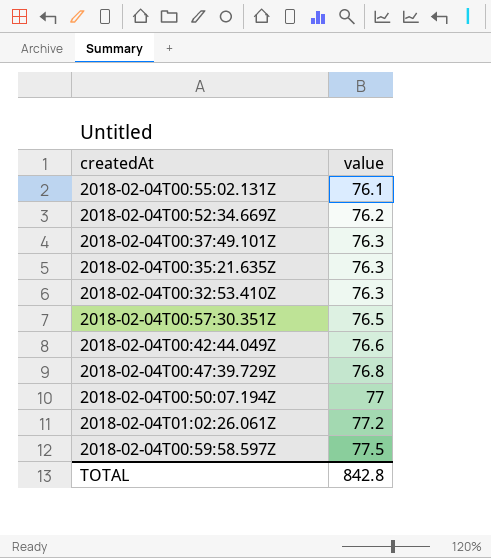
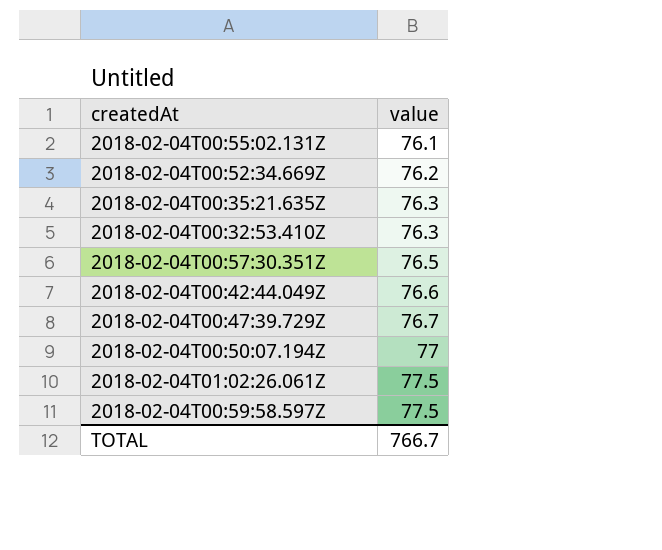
row 2018-02-04T00:37:49.101Z: 76.3 -> none
2018-02-04T00:47:39.729Z | value: 76.8 -> 76.7
2018-02-04T01:02:26.061Z | value: 77.2 -> 77.5
TOTAL | value: 842.8 -> 766.7

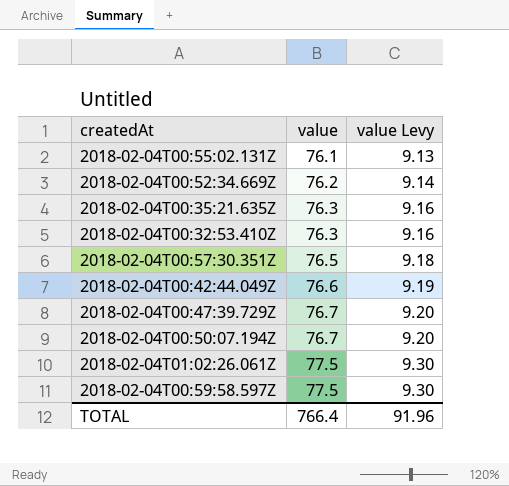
column value Levy | formula: none -> [value] * 0.12
2018-02-04T00:50:07.194Z | value: 77 -> 76.7
TOTAL | value: 766.7 -> 766.4

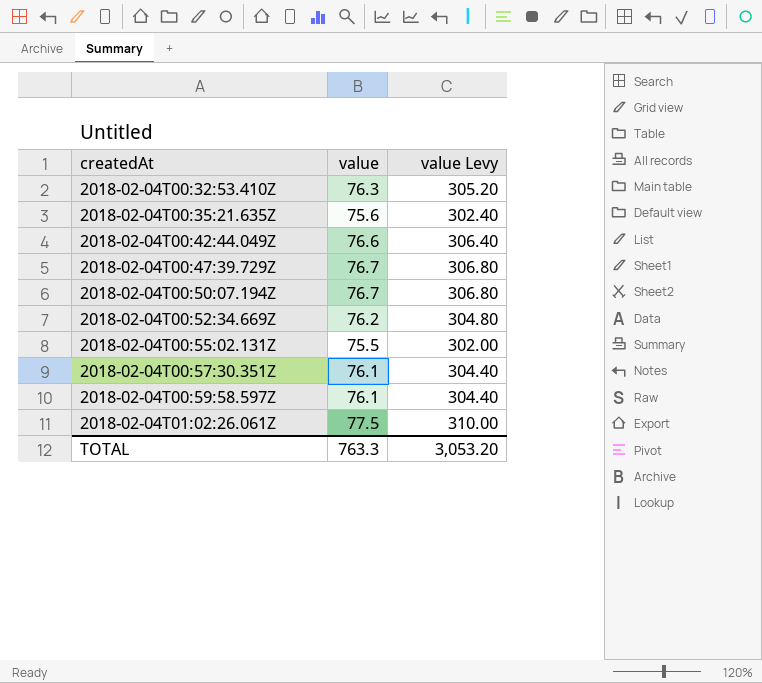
row order: value ascending -> createdAt ascending
column value Levy | formula: [value] * 0.12 -> [value] * 4
2018-02-04T00:35:21.635Z | value: 76.3 -> 75.6
2018-02-04T00:55:02.131Z | value: 76.1 -> 75.5
2018-02-04T00:57:30.351Z | value: 76.5 -> 76.1
2018-02-04T00:59:58.597Z | value: 77.5 -> 76.1
TOTAL | value: 766.4 -> 763.3
TOTAL | value Levy: 91.96 -> 3,053.20

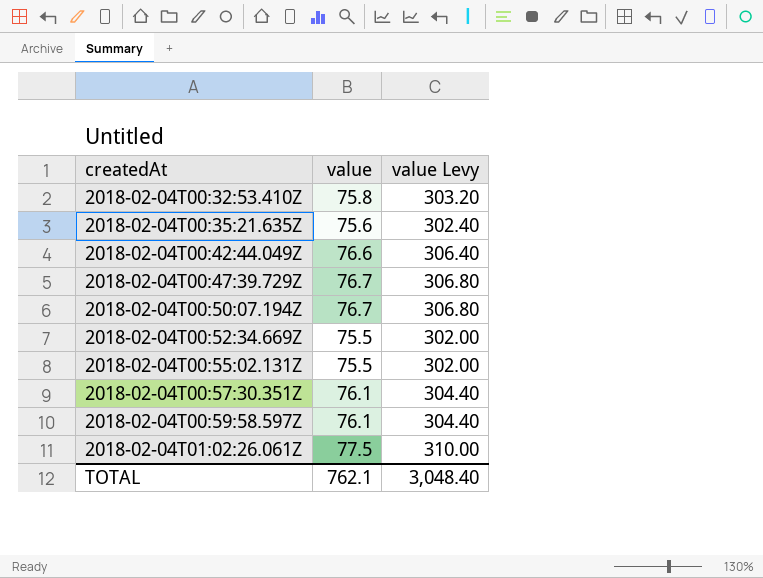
2018-02-04T00:32:53.410Z | value: 76.3 -> 75.8
2018-02-04T00:32:53.410Z | value Levy: 305.20 -> 303.20
2018-02-04T00:52:34.669Z | value: 76.2 -> 75.5
2018-02-04T00:52:34.669Z | value Levy: 304.80 -> 302.00
TOTAL | value: 763.3 -> 762.1
TOTAL | value Levy: 3,053.20 -> 3,048.40

